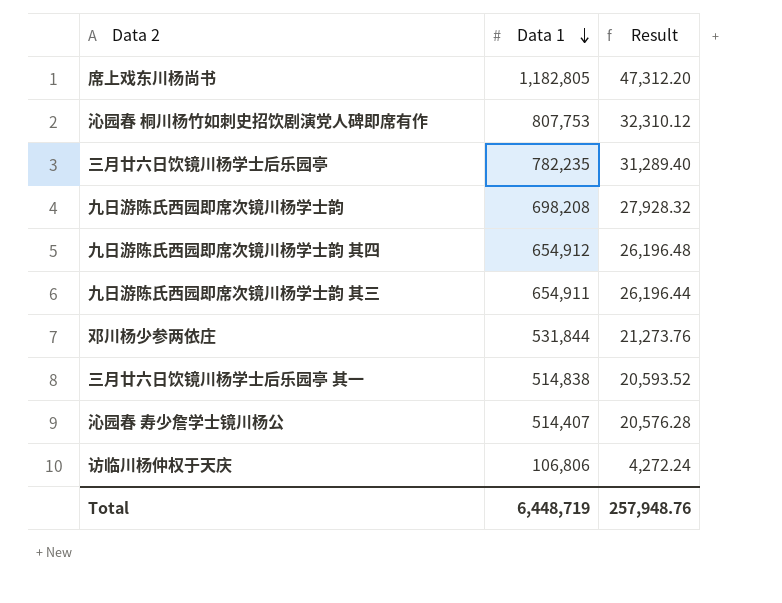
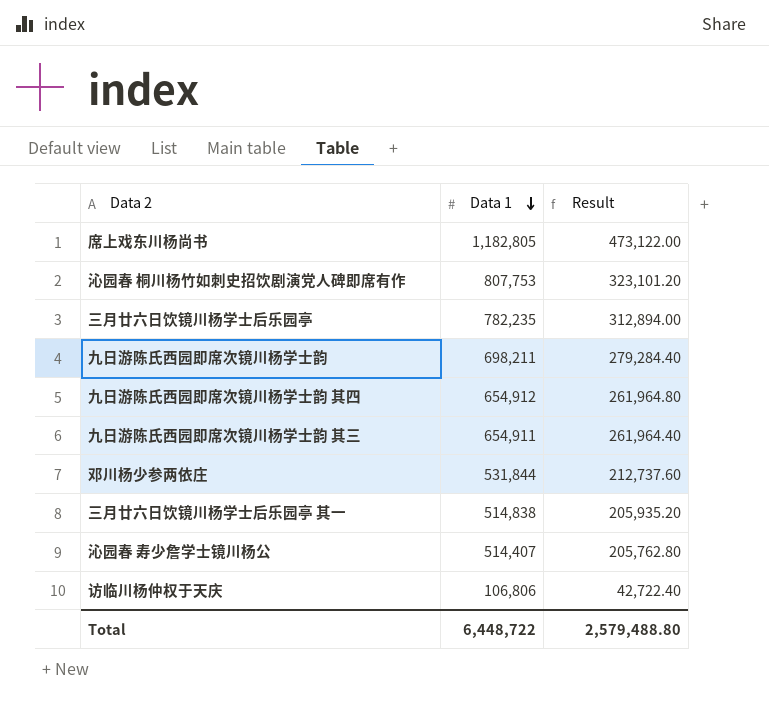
column Result | formula: [Data 1] * 0.04 -> [Data 1] * 0.4
九日游陈氏西园即席次镜川杨学士韵 | Data 1: 698,208 -> 698,211
Total | Data 1: 6,448,719 -> 6,448,722
Total | Result: 257,948.76 -> 2,579,488.80

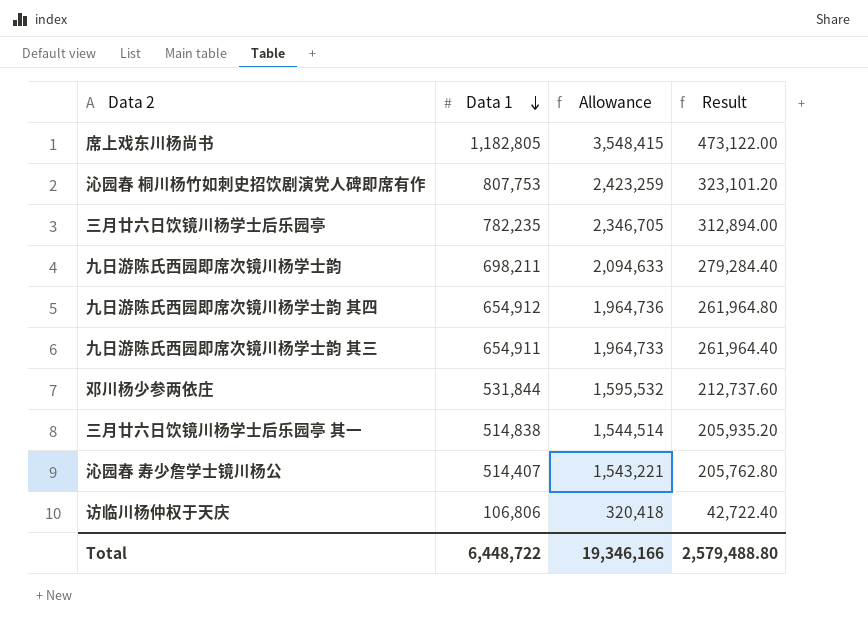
column Allowance | formula: none -> [Data 1] * 3

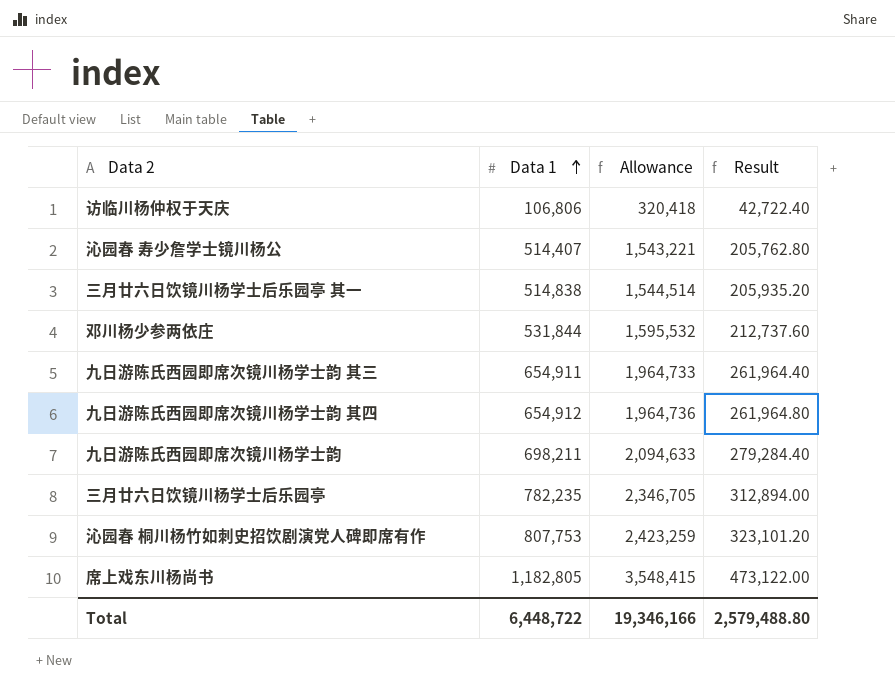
row order: Data 1 descending -> Data 1 ascending

